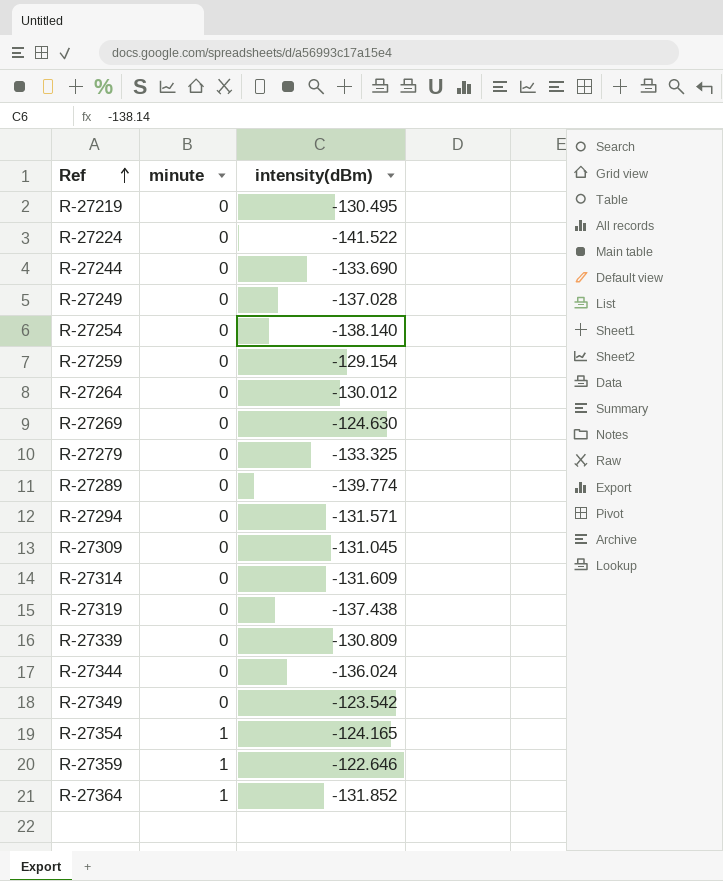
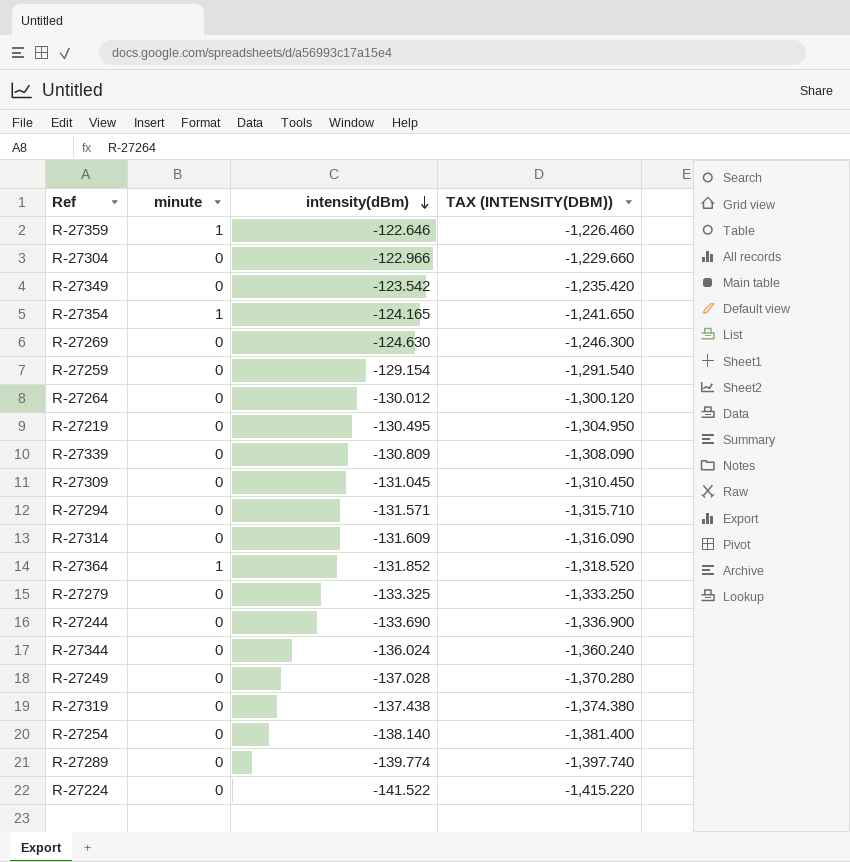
row order: Ref ascending -> intensity(dBm) descending
column TAX (INTENSITY(DBM)) | formula: none -> [intensity(dBm)] * 10
row R-27304: none -> 0 | -122.966 | -1,229.660

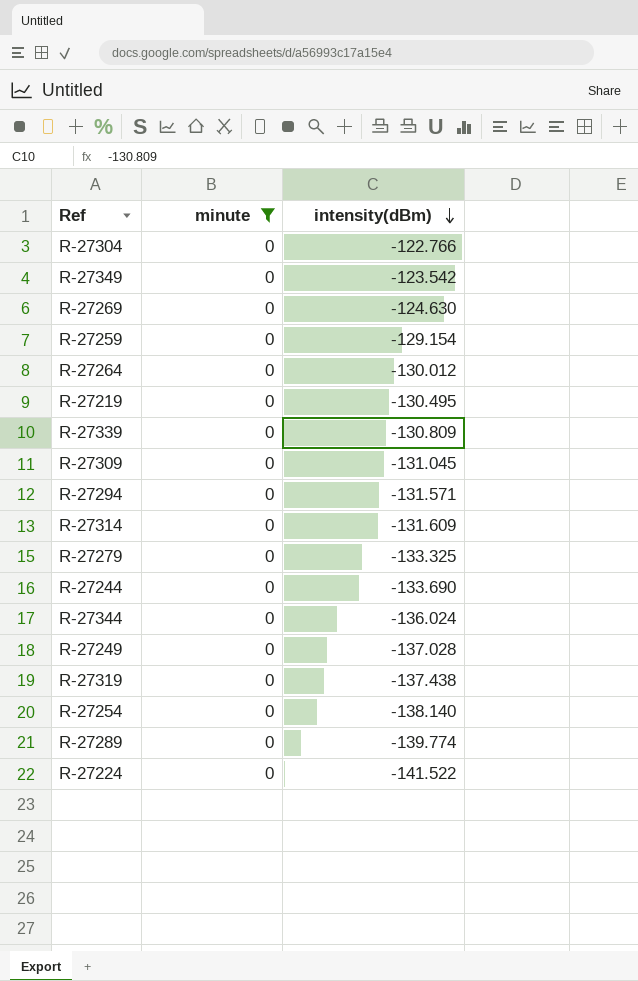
filter: none -> minute = 0
column TAX (INTENSITY(DBM)) | formula: [intensity(dBm)] * 10 -> none
R-27304 | intensity(dBm): -122.966 -> -122.766

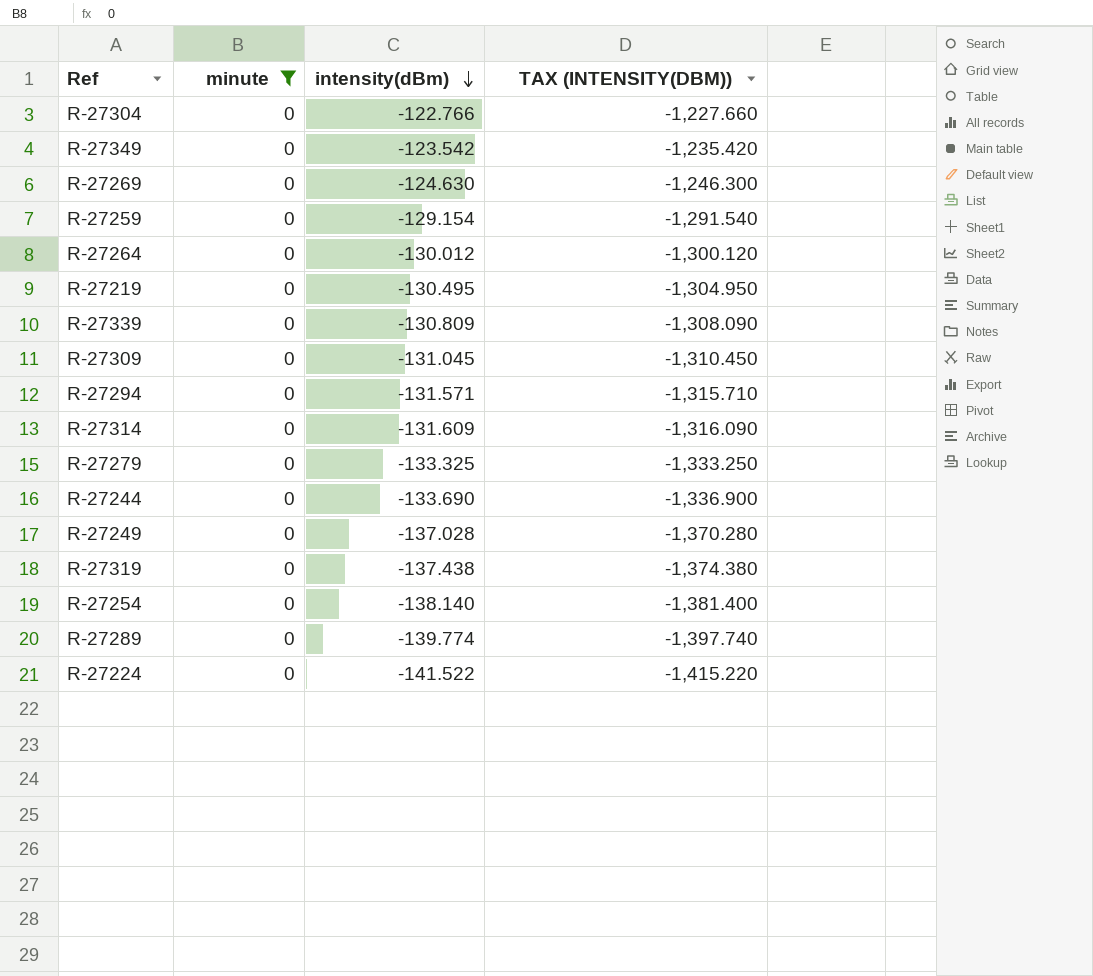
column TAX (INTENSITY(DBM)) | formula: none -> [intensity(dBm)] * 10
row R-27344: 0 | -136.024 -> none

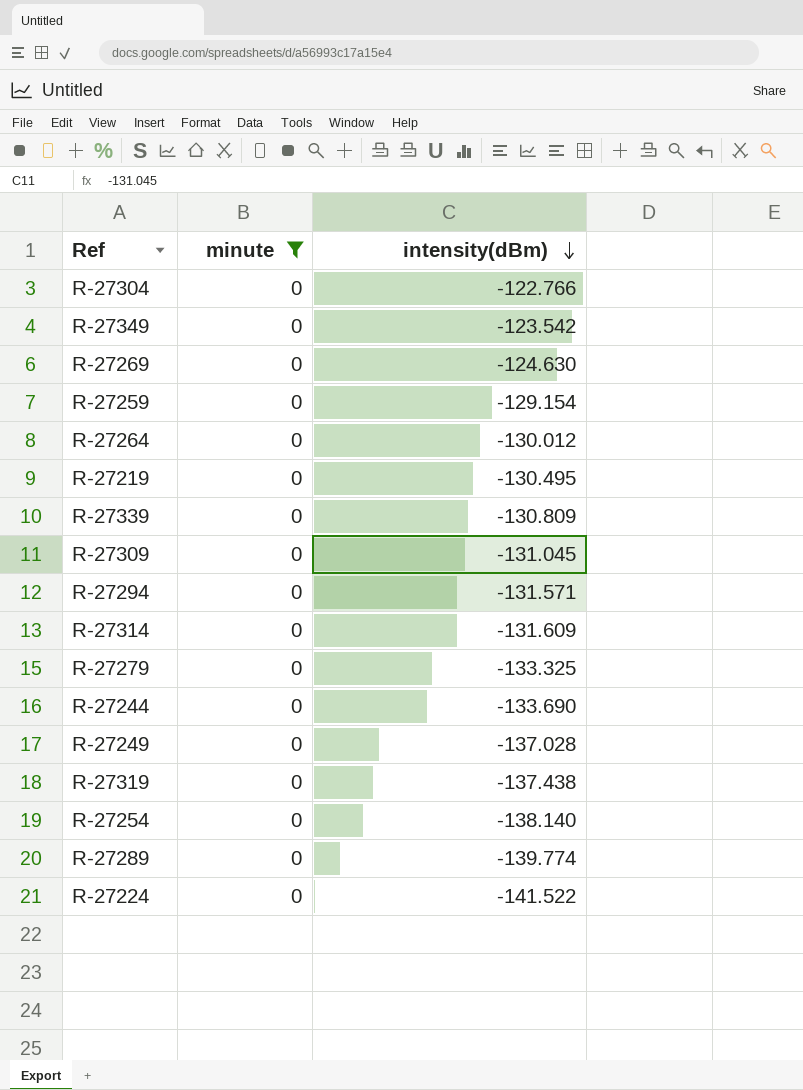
column TAX (INTENSITY(DBM)) | formula: [intensity(dBm)] * 10 -> none

